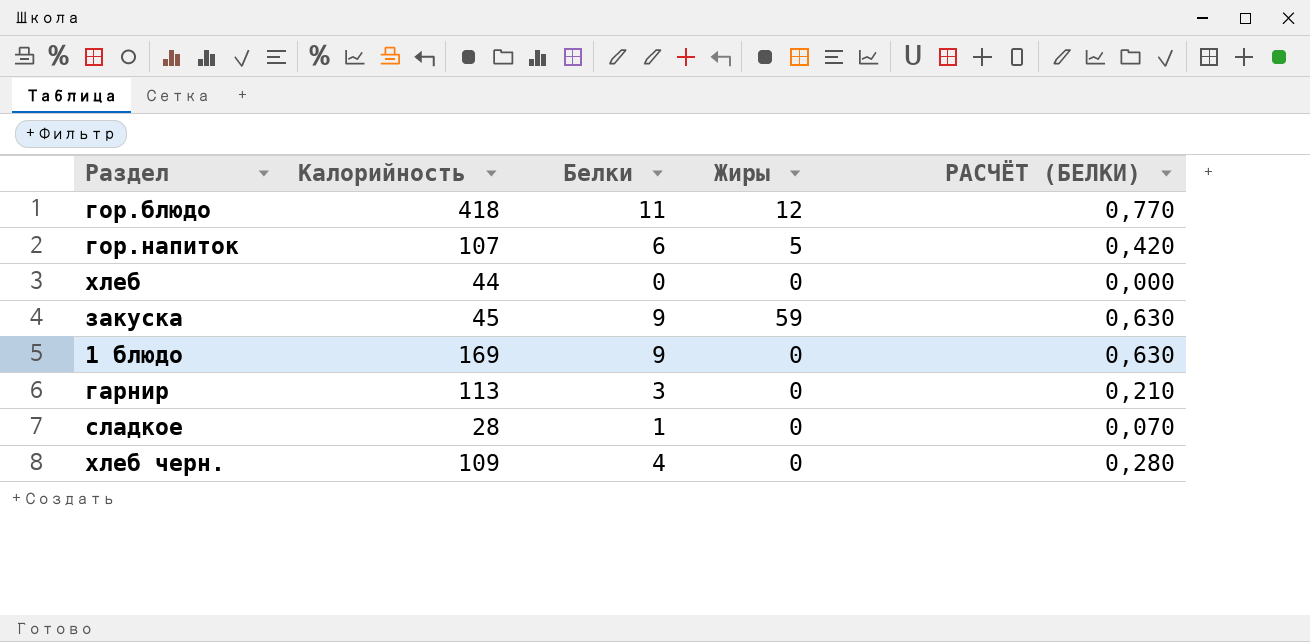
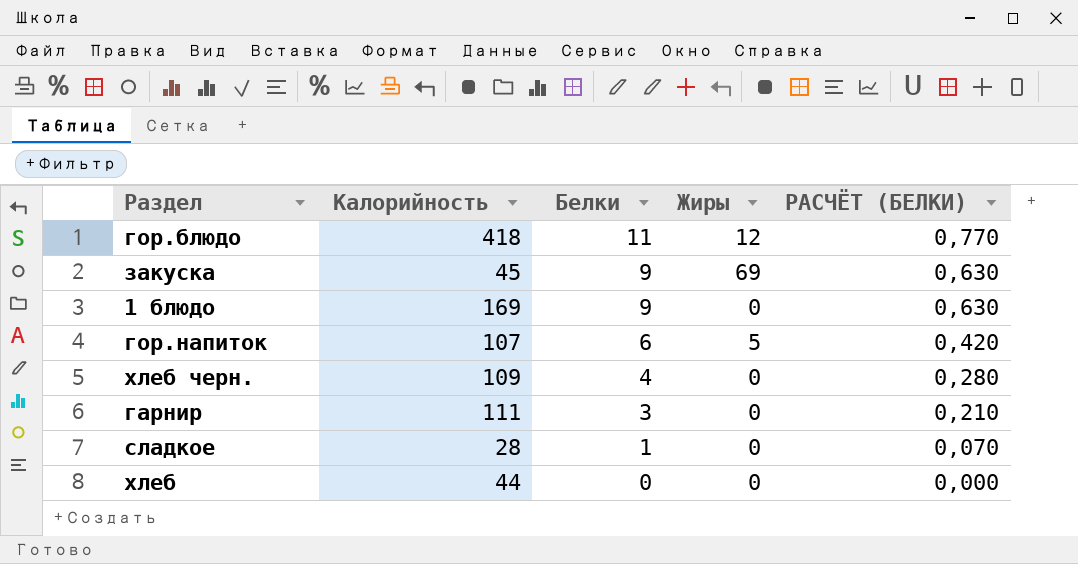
row order: none -> Белки descending
закуска | Жиры: 59 -> 69
гарнир | Калорийность: 113 -> 111

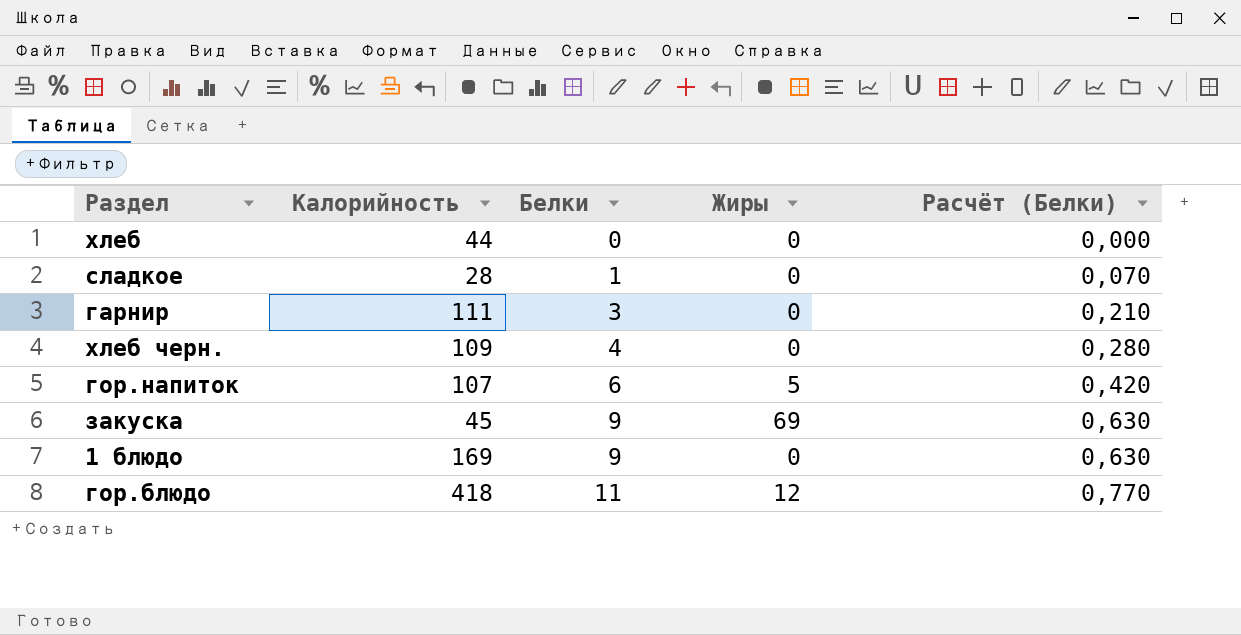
row order: Белки descending -> Белки ascending
column name: РАСЧЁТ (БЕЛКИ) -> Расчёт (Белки)

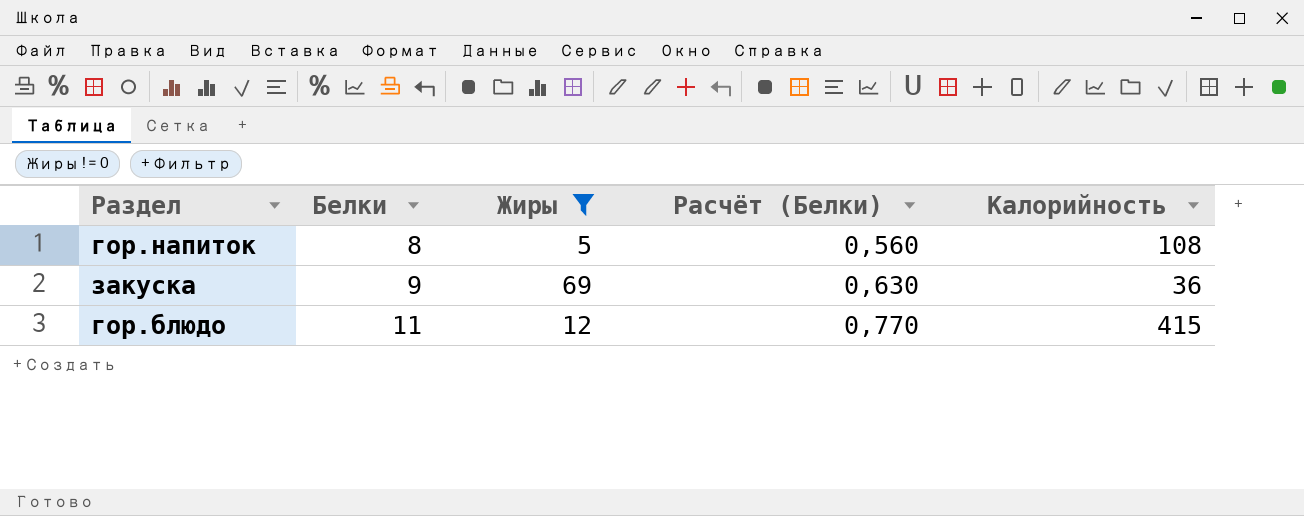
filter: none -> Жиры != 0
column Калорийность | position: 2 -> 5
гор.напиток | Белки: 6 -> 8
гор.напиток | Расчёт (Белки): 0,420 -> 0,560
гор.напиток | Калорийность: 107 -> 108
закуска | Калорийность: 45 -> 36
гор.блюдо | Калорийность: 418 -> 415

